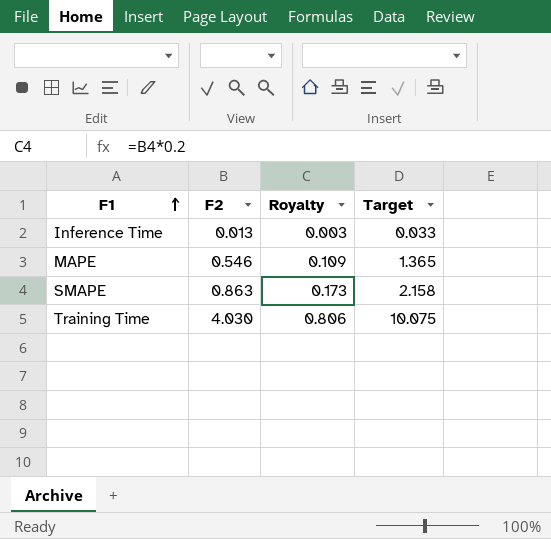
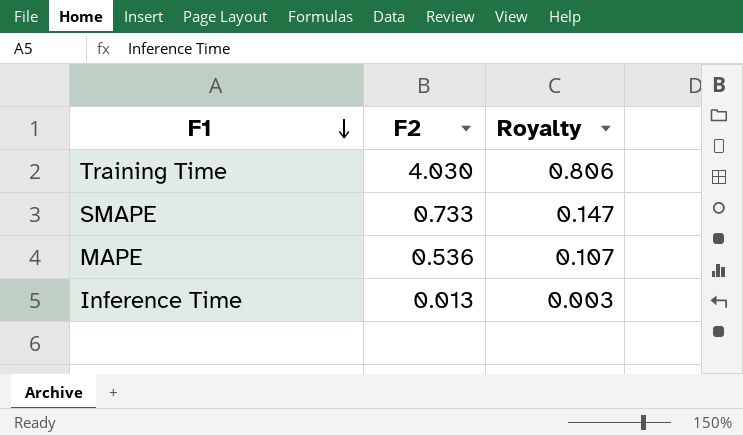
row order: F1 ascending -> F1 descending
column Target | formula: [F2] * 2.5 -> none
SMAPE | F2: 0.863 -> 0.733
SMAPE | Royalty: 0.173 -> 0.147
MAPE | F2: 0.546 -> 0.536
MAPE | Royalty: 0.109 -> 0.107

